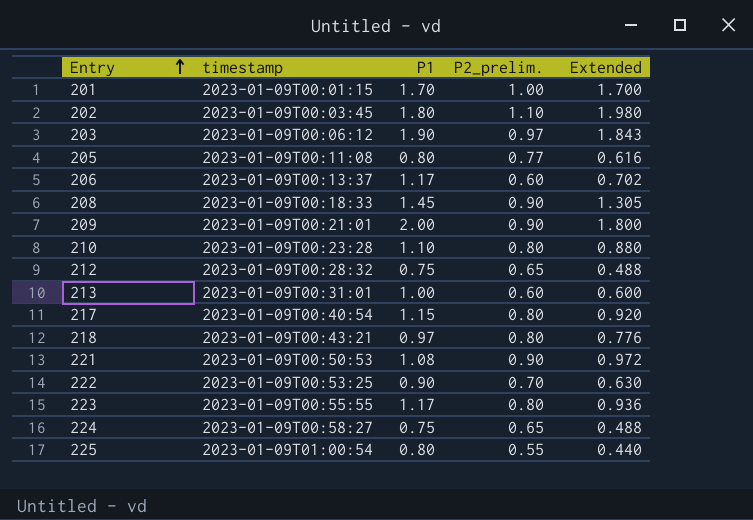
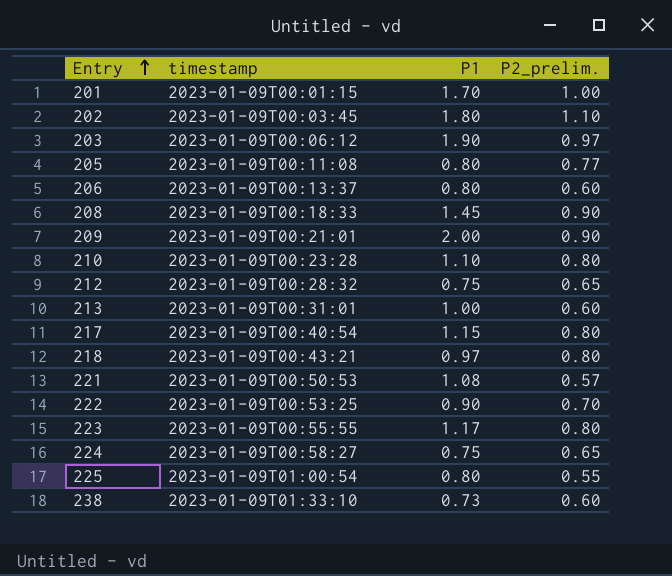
column Extended | formula: [P1] * [P2_prelim.] -> none
206 | P1: 1.17 -> 0.80
221 | P2_prelim.: 0.90 -> 0.57
row 238: none -> 2023-01-09T01:33:10 | 0.73 | 0.60

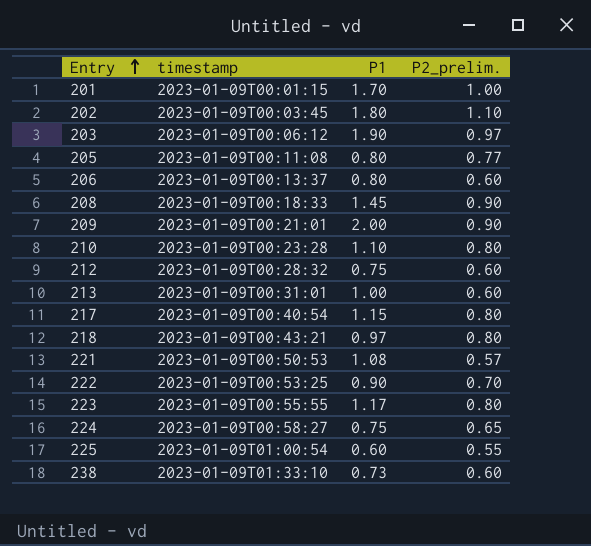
212 | P2_prelim.: 0.65 -> 0.60
225 | P1: 0.80 -> 0.60

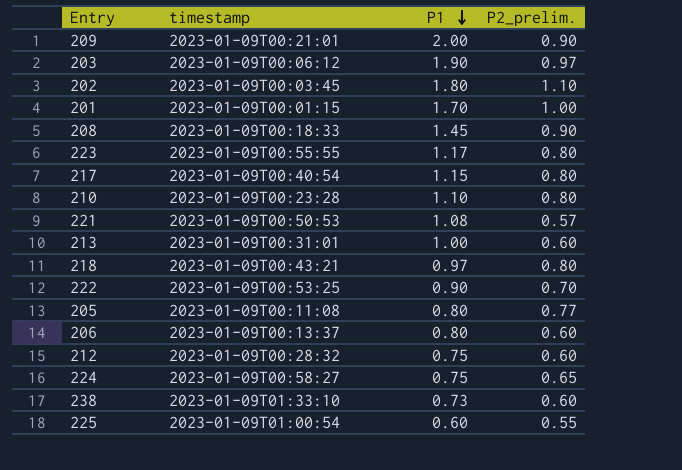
row order: Entry ascending -> P1 descending

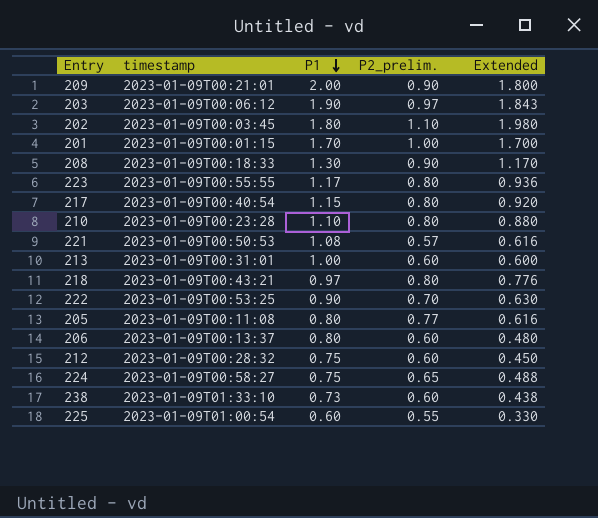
column Extended | formula: none -> [P1] * [P2_prelim.]
208 | P1: 1.45 -> 1.30

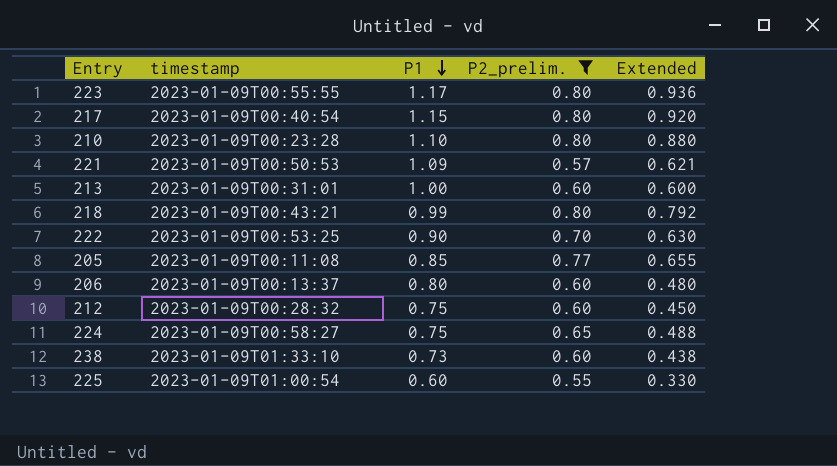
filter: none -> P2_prelim. <= 0.80
221 | P1: 1.08 -> 1.09
221 | Extended: 0.616 -> 0.621
218 | P1: 0.97 -> 0.99
218 | Extended: 0.776 -> 0.792
205 | P1: 0.80 -> 0.85
205 | Extended: 0.616 -> 0.655

